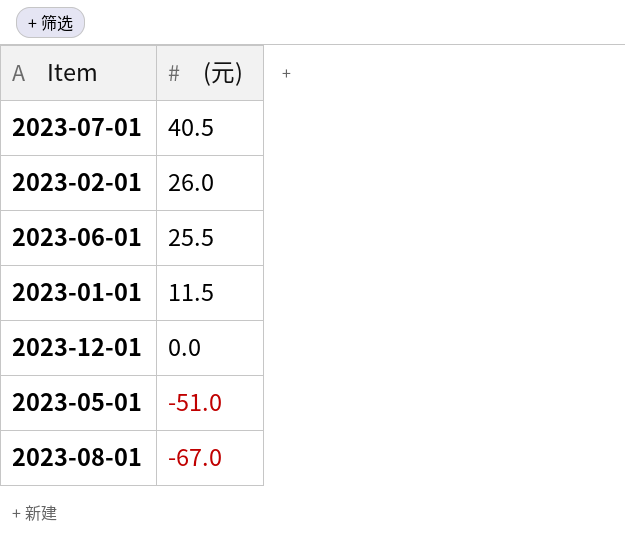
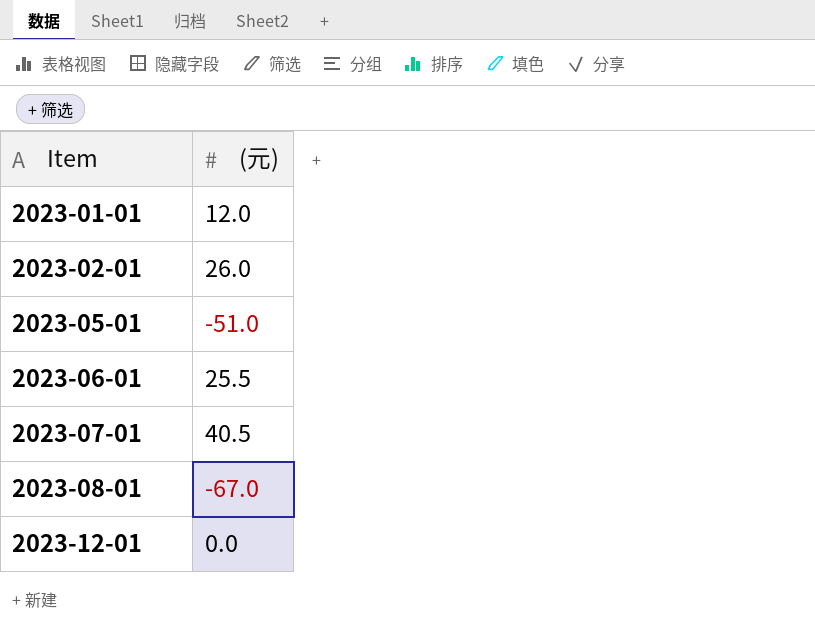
row order: (元) descending -> Item ascending
2023-01-01 | (元): 11.5 -> 12.0

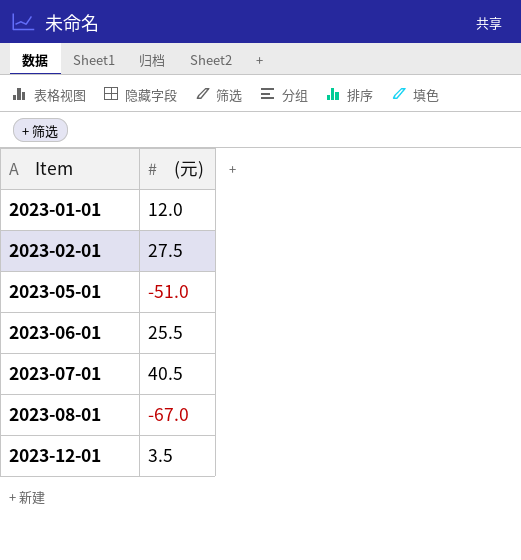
2023-02-01 | (元): 26.0 -> 27.5
2023-12-01 | (元): 0.0 -> 3.5

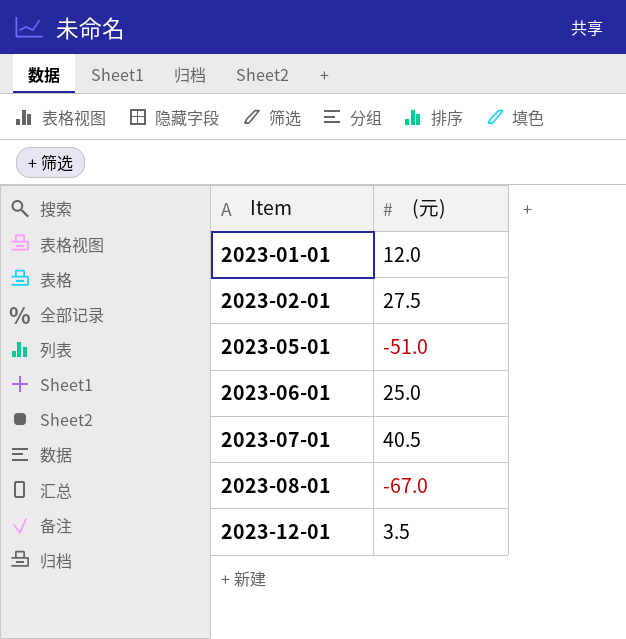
2023-06-01 | (元): 25.5 -> 25.0

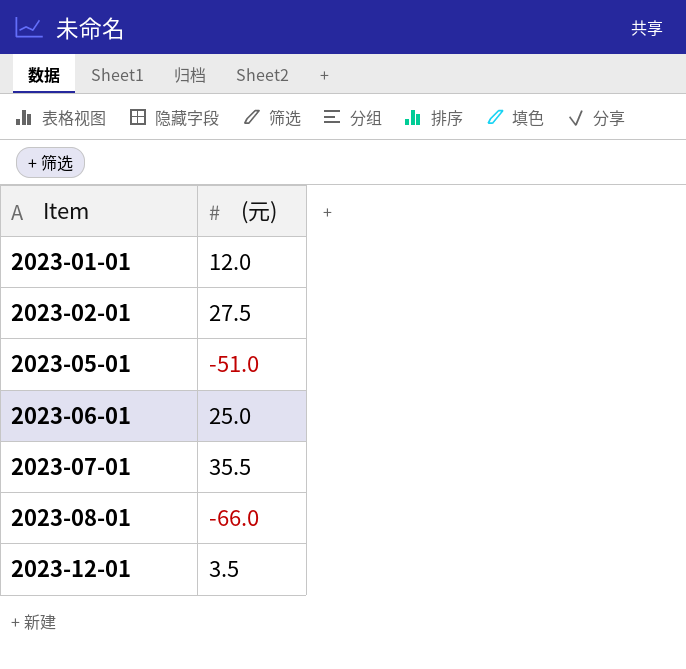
2023-07-01 | (元): 40.5 -> 35.5
2023-08-01 | (元): -67.0 -> -66.0

